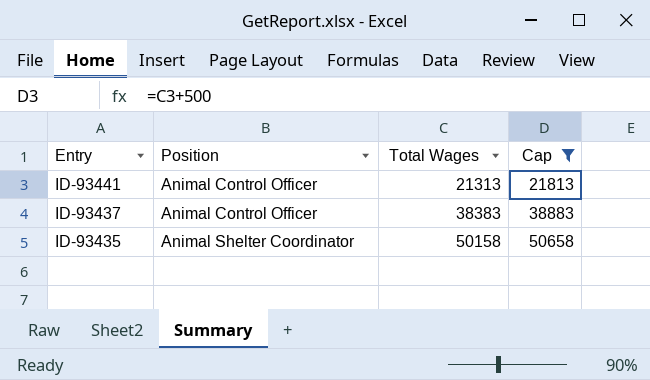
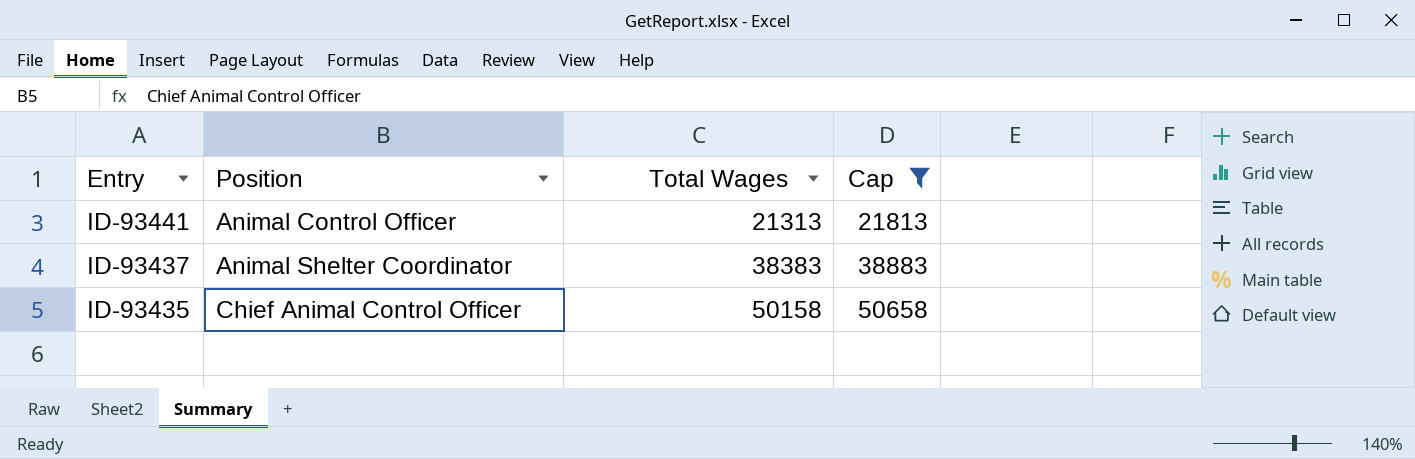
ID-93437 | Position: Animal Control Officer -> Animal Shelter Coordinator
ID-93435 | Position: Animal Shelter Coordinator -> Chief Animal Control Officer

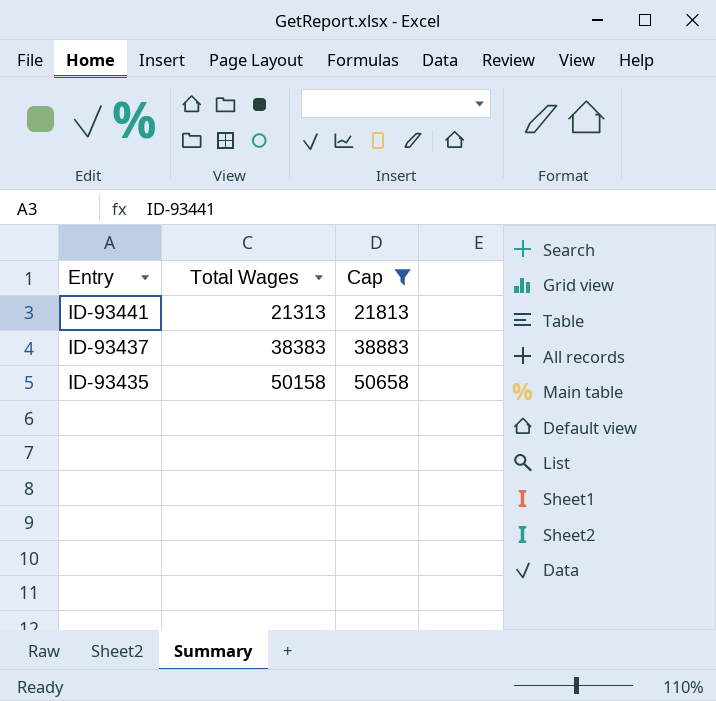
column Position | position: 2 -> none

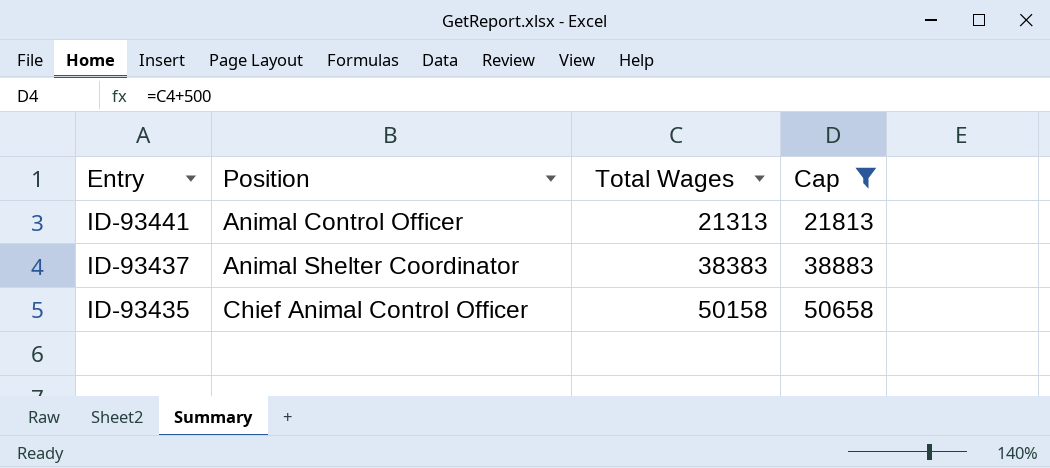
column Position | position: none -> 2

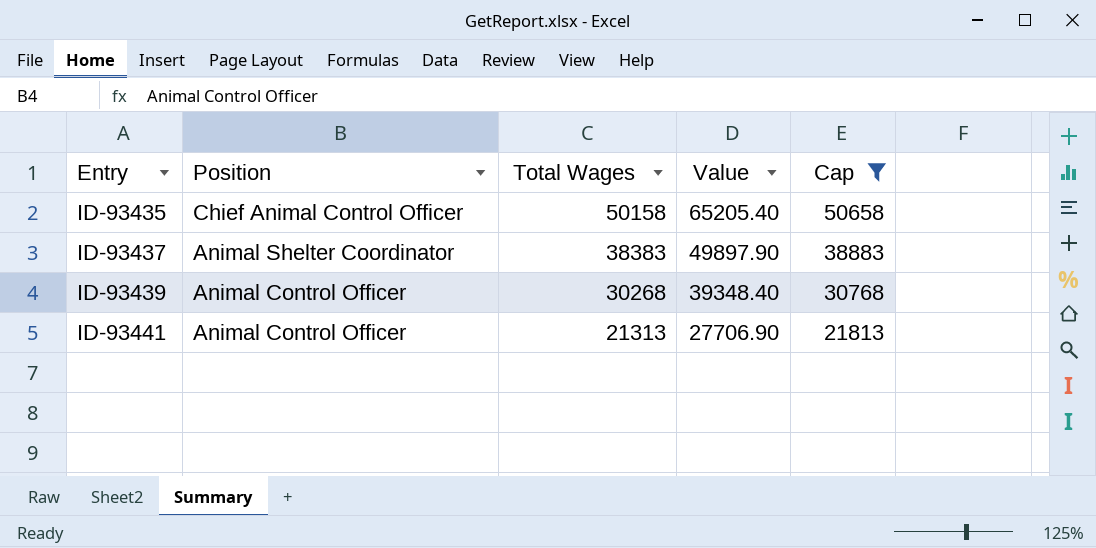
row order: Entry descending -> Entry ascending
column Value | formula: none -> [Total Wages] * 1.3
row ID-93439: none -> Animal Control Officer | 30268 | 39348.40 | 30768

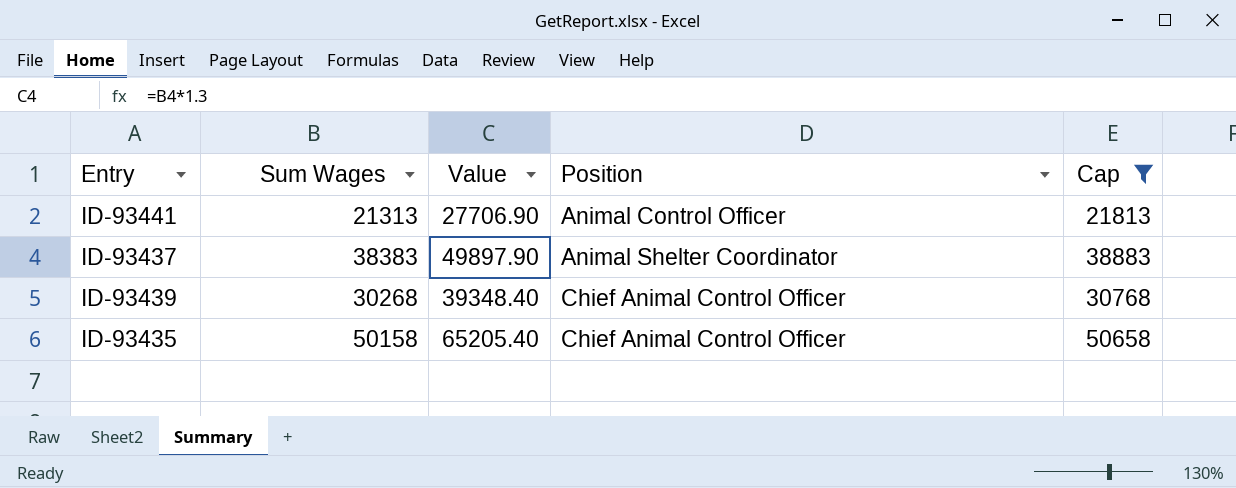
row order: Entry ascending -> Position ascending
column name: Total Wages -> Sum Wages
column Position | position: 2 -> 4
ID-93439 | Position: Animal Control Officer -> Chief Animal Control Officer

